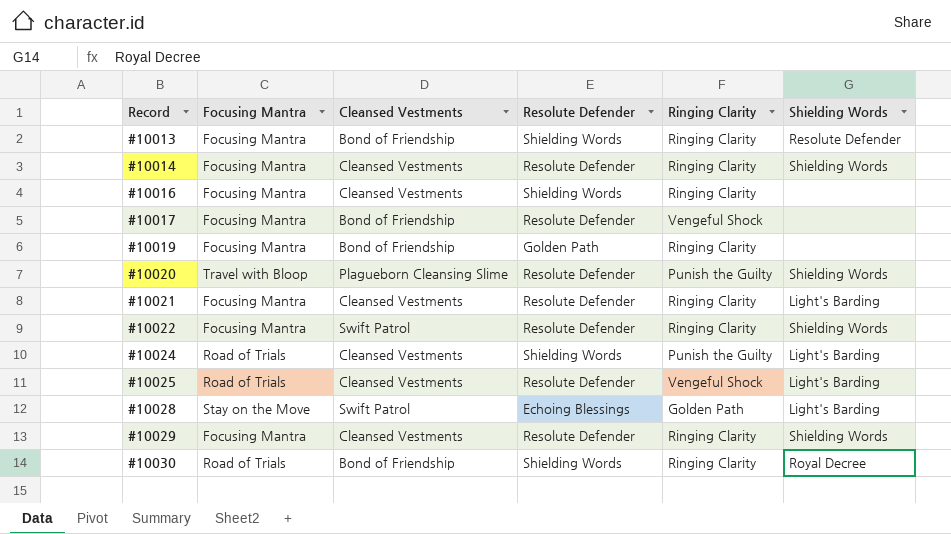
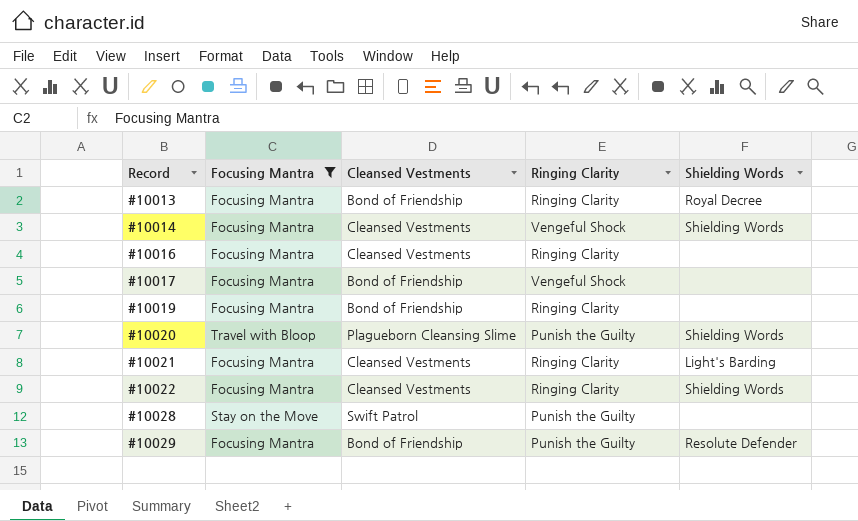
filter: none -> Focusing Mantra != Road of Trials
column Resolute Defender | position: 4 -> none
#10013 | Shielding Words: Resolute Defender -> Royal Decree
#10014 | Ringing Clarity: Ringing Clarity -> Vengeful Shock
#10022 | Cleansed Vestments: Swift Patrol -> Cleansed Vestments
#10028 | Ringing Clarity: Golden Path -> Punish the Guilty
#10028 | Shielding Words: Light's Barding -> none
#10029 | Cleansed Vestments: Cleansed Vestments -> Bond of Friendship
#10029 | Ringing Clarity: Ringing Clarity -> Punish the Guilty
#10029 | Shielding Words: Shielding Words -> Resolute Defender

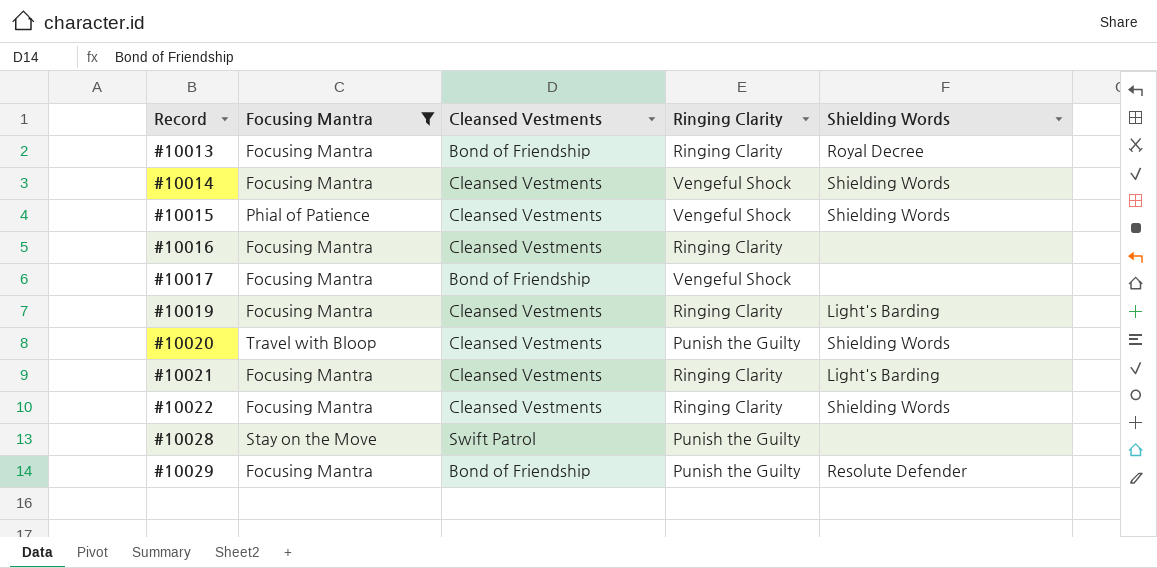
row #10015: none -> Phial of Patience | Cleansed Vestments | Vengeful Shock | Shielding Words
#10019 | Cleansed Vestments: Bond of Friendship -> Cleansed Vestments
#10019 | Shielding Words: none -> Light's Barding
#10020 | Cleansed Vestments: Plagueborn Cleansing Slime -> Cleansed Vestments

